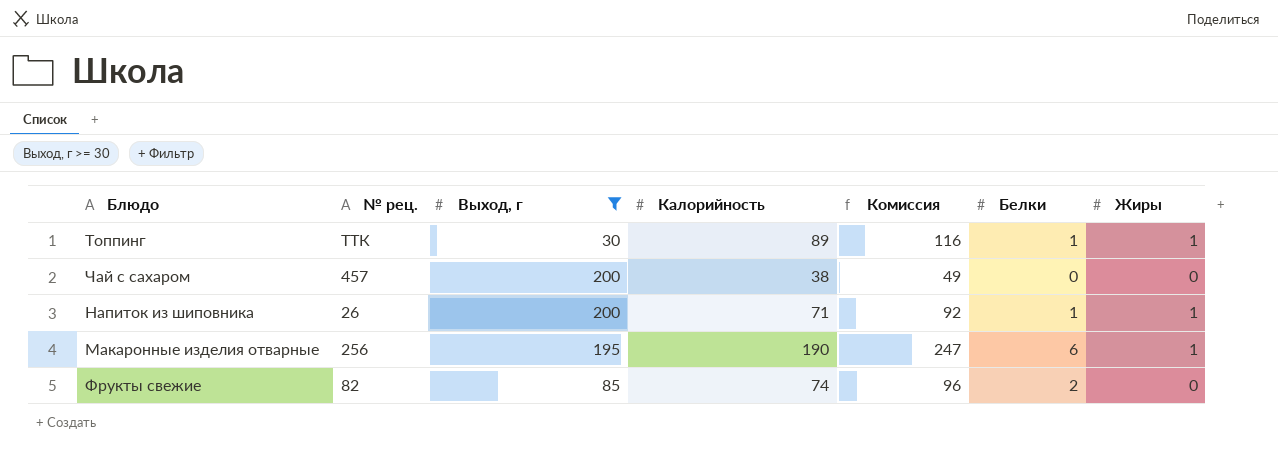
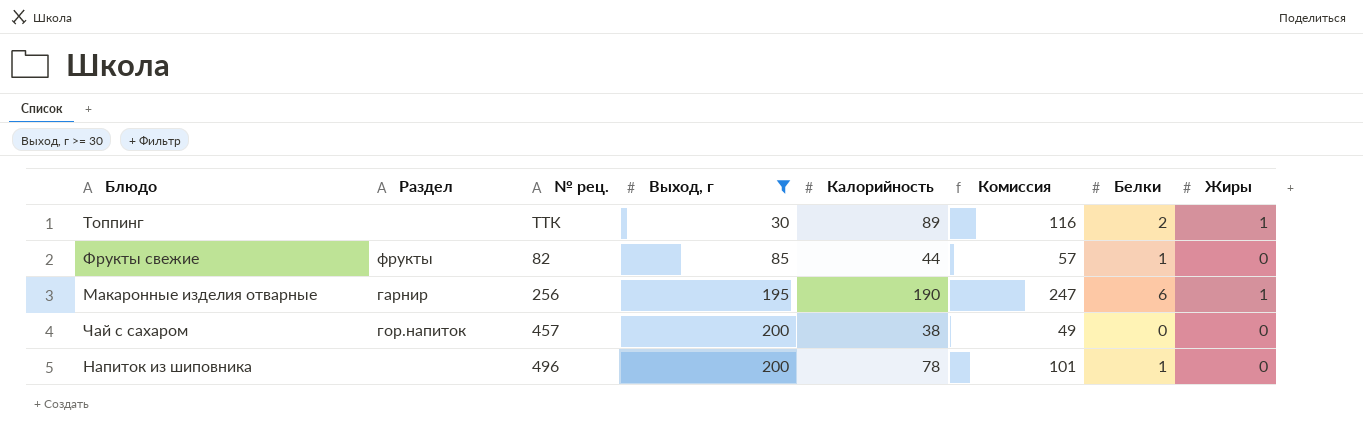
row order: none -> Выход, г ascending
column Раздел | position: none -> 2
Топпинг | Белки: 1 -> 2
Фрукты свежие | Калорийность: 74 -> 44
Фрукты свежие | Комиссия: 96 -> 57
Фрукты свежие | Белки: 2 -> 1
Напиток из шиповника | № рец.: 26 -> 496
Напиток из шиповника | Калорийность: 71 -> 78
Напиток из шиповника | Комиссия: 92 -> 101
Напиток из шиповника | Жиры: 1 -> 0

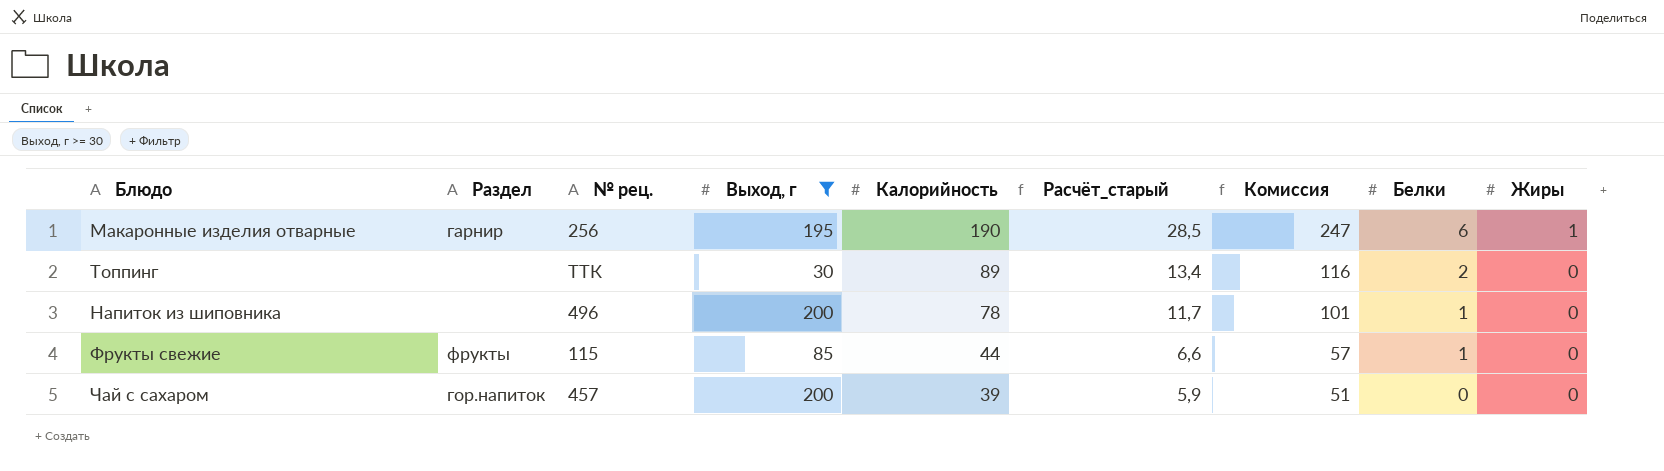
row order: Выход, г ascending -> Калорийность descending
column Расчёт_старый | formula: none -> [Калорийность] * 0,15
Топпинг | Жиры: 1 -> 0
Фрукты свежие | № рец.: 82 -> 115
Чай с сахаром | Калорийность: 38 -> 39
Чай с сахаром | Комиссия: 49 -> 51

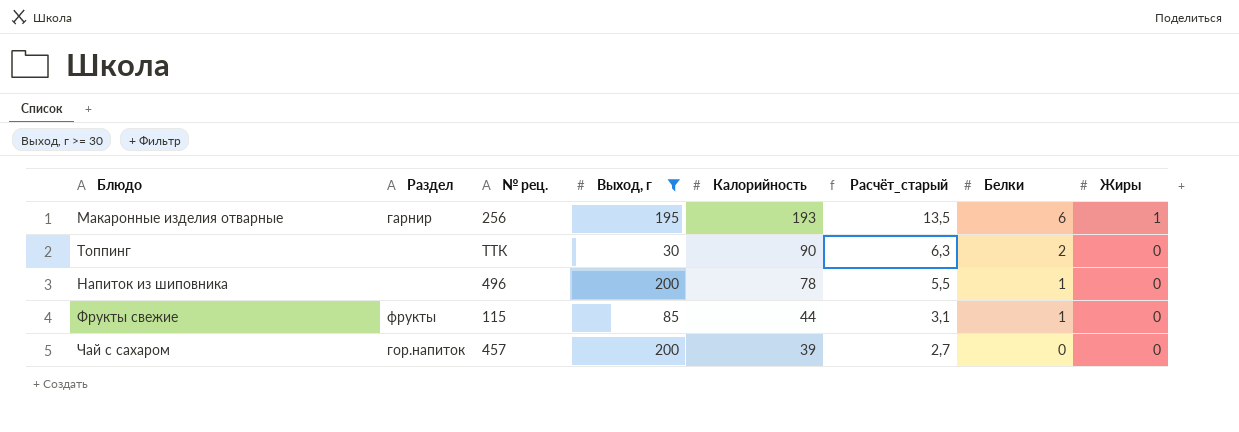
column Комиссия | formula: [Калорийность] * 1,3 -> none
column Расчёт_старый | formula: [Калорийность] * 0,15 -> [Калорийность] * 0,07
Макаронные изделия отварные | Калорийность: 190 -> 193
Топпинг | Калорийность: 89 -> 90

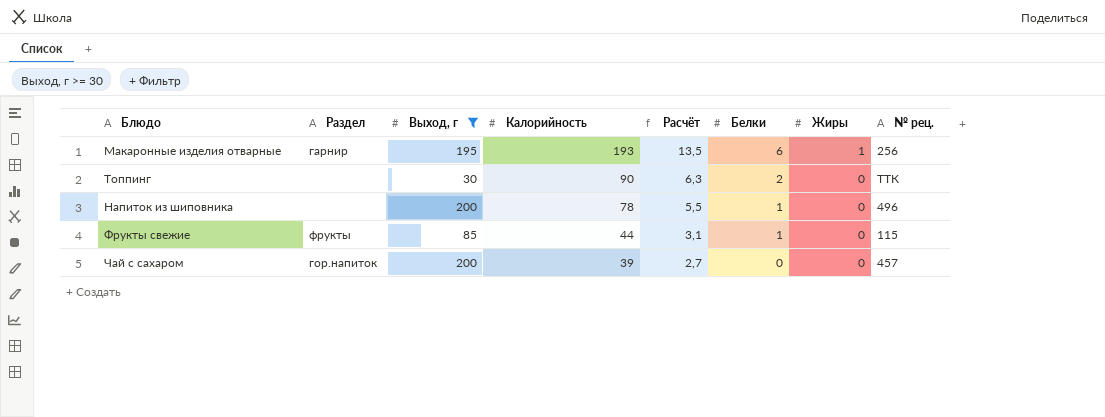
column name: Расчёт_старый -> Расчёт
column № рец. | position: 3 -> 8

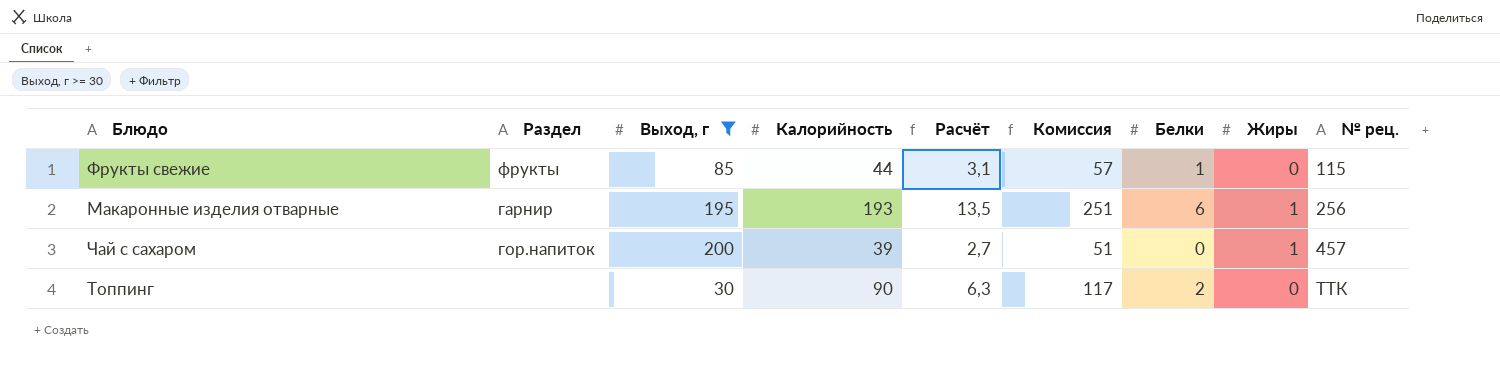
row order: Калорийность descending -> № рец. ascending
column Комиссия | formula: none -> [Калорийность] * 1,3
row Напиток из шиповника: none | 200 | 78 | 5,5 | 1 | 0 | 496 -> none
Чай с сахаром | Жиры: 0 -> 1

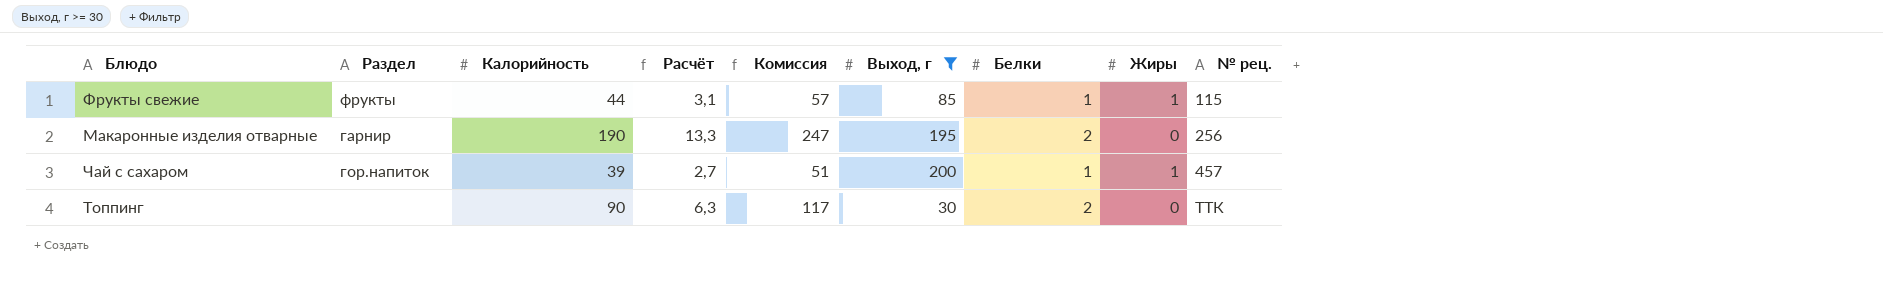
column Выход, г | position: 3 -> 6
Фрукты свежие | Жиры: 0 -> 1
Макаронные изделия отварные | Калорийность: 193 -> 190
Макаронные изделия отварные | Расчёт: 13,5 -> 13,3
Макаронные изделия отварные | Комиссия: 251 -> 247
Макаронные изделия отварные | Белки: 6 -> 2
Макаронные изделия отварные | Жиры: 1 -> 0
Чай с сахаром | Белки: 0 -> 1

